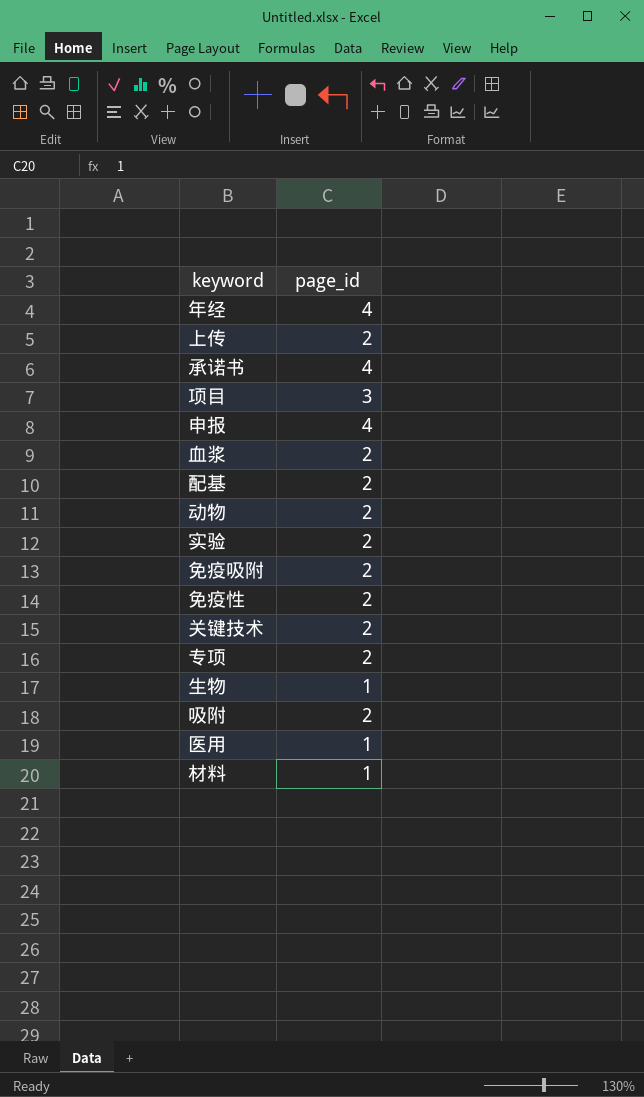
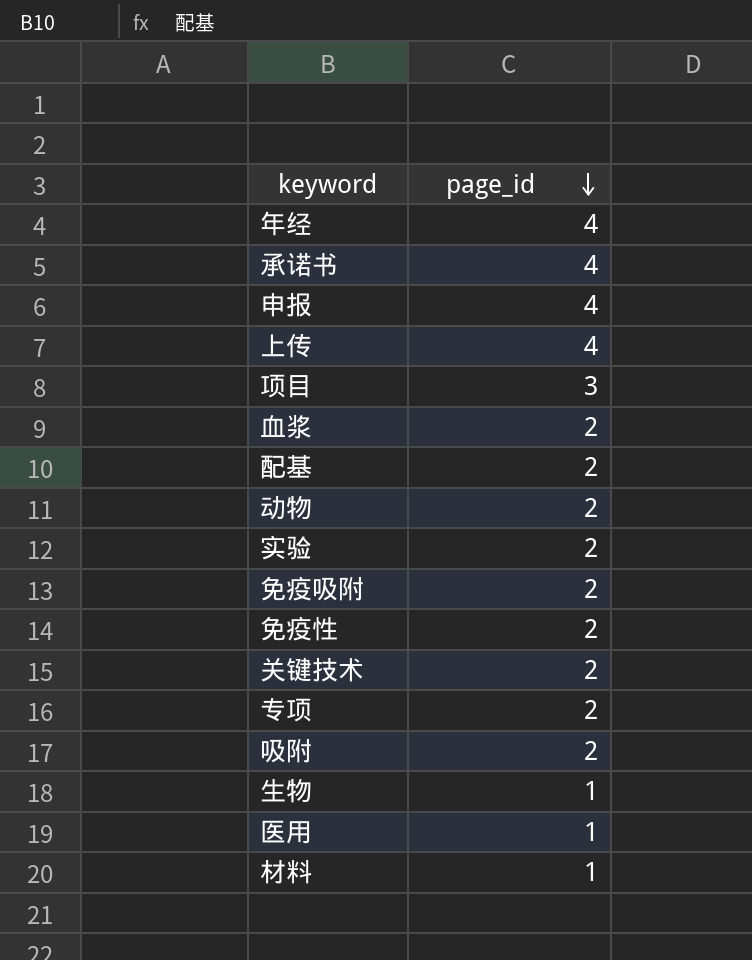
row order: none -> page_id descending
上传 | page_id: 2 -> 4

